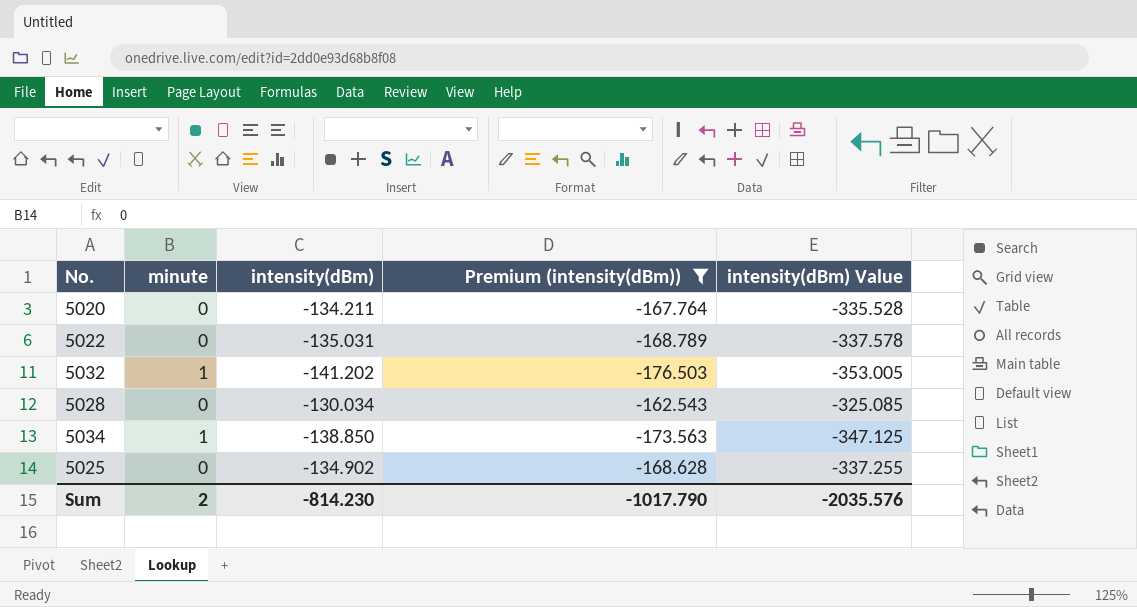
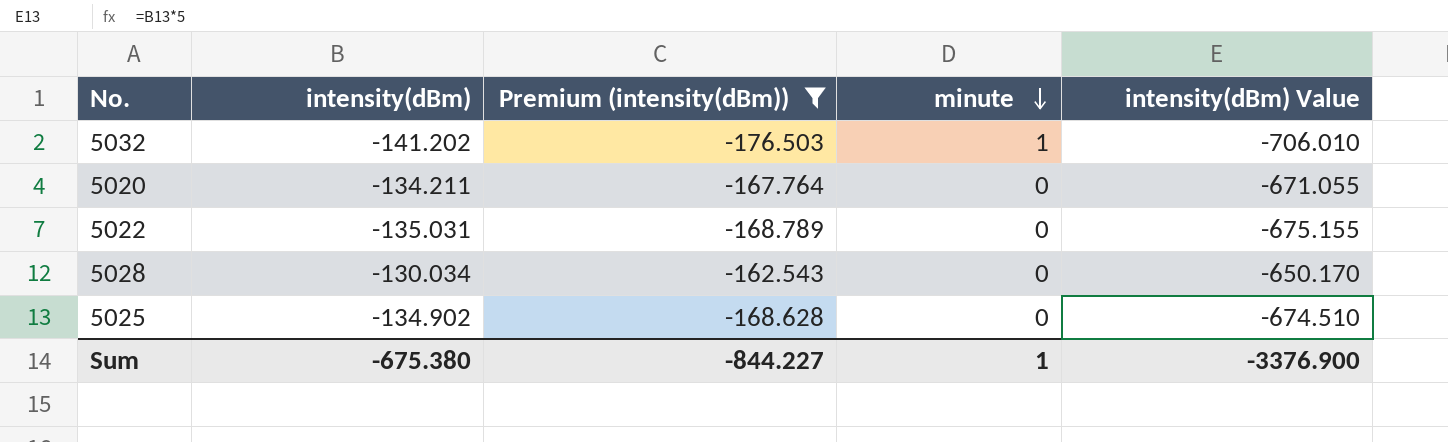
row order: none -> minute descending
column minute | position: 2 -> 4
column intensity(dBm) Value | formula: [intensity(dBm)] * 2.5 -> [intensity(dBm)] * 5
row 5034: 1 | -138.850 | -173.563 | -347.125 -> none
Sum | intensity(dBm): -814.230 -> -675.380
Sum | Premium (intensity(dBm)): -1017.790 -> -844.227
Sum | minute: 2 -> 1
Sum | intensity(dBm) Value: -2035.576 -> -3376.900

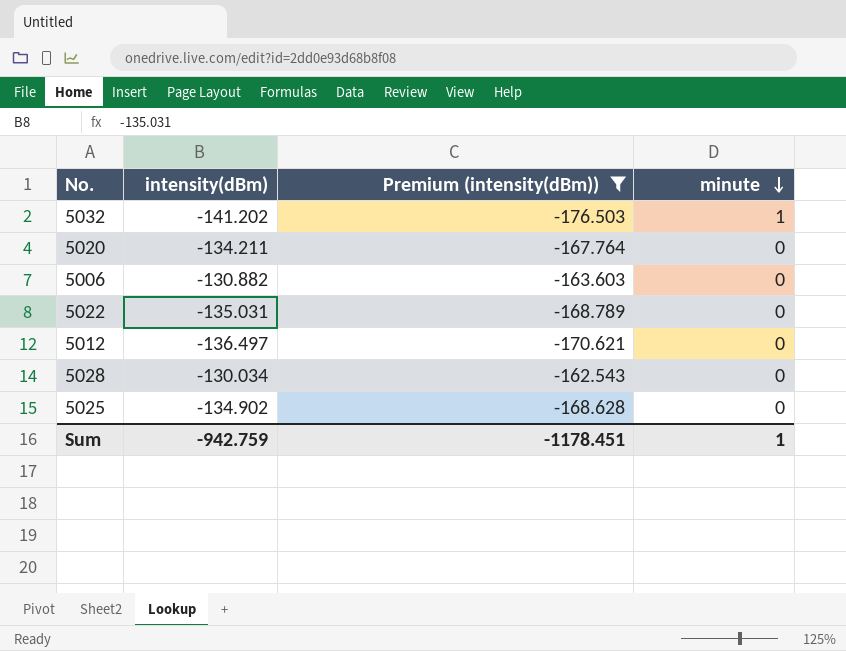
column intensity(dBm) Value | formula: [intensity(dBm)] * 5 -> none
row 5006: none -> -130.882 | -163.603 | 0
row 5012: none -> -136.497 | -170.621 | 0
Sum | intensity(dBm): -675.380 -> -942.759
Sum | Premium (intensity(dBm)): -844.227 -> -1178.451

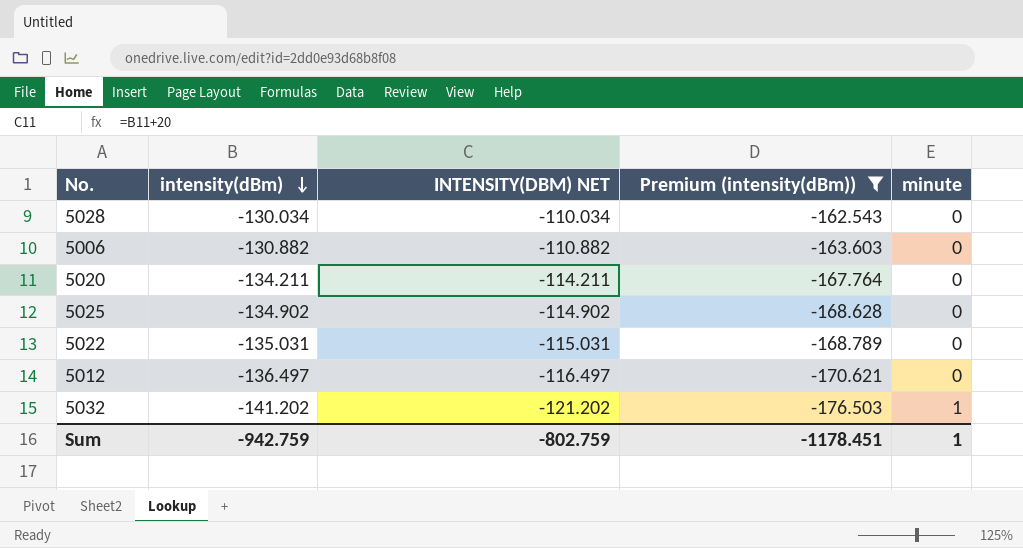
row order: minute descending -> intensity(dBm) descending
column INTENSITY(DBM) NET | formula: none -> [intensity(dBm)] + 20

